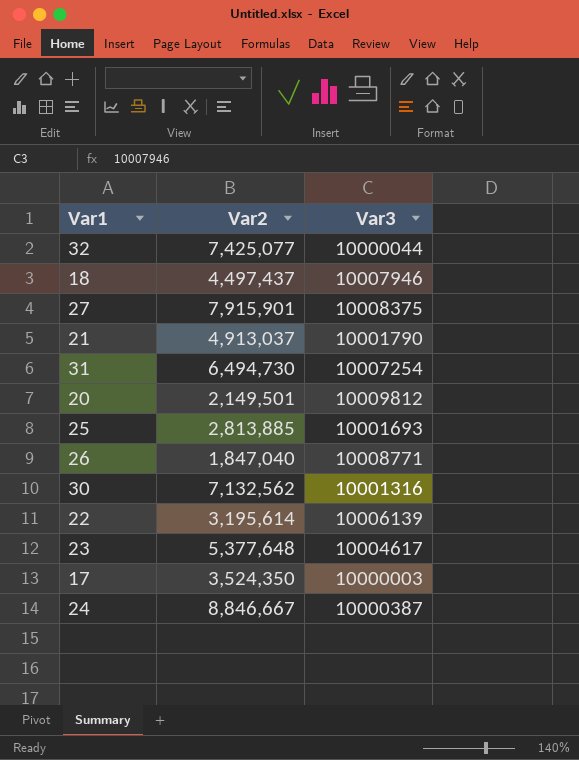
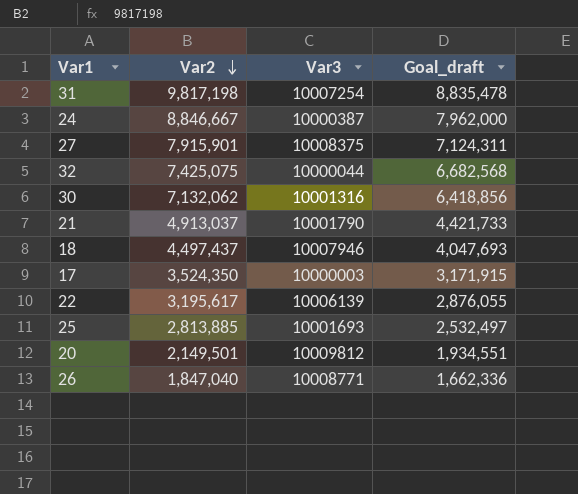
row order: none -> Var2 descending
column Goal_draft | formula: none -> [Var2] * 0.9
row 23: 5,377,648 | 10004617 -> none
31 | Var2: 6,494,730 -> 9,817,198
32 | Var2: 7,425,077 -> 7,425,075
30 | Var2: 7,132,562 -> 7,132,062
22 | Var2: 3,195,614 -> 3,195,617

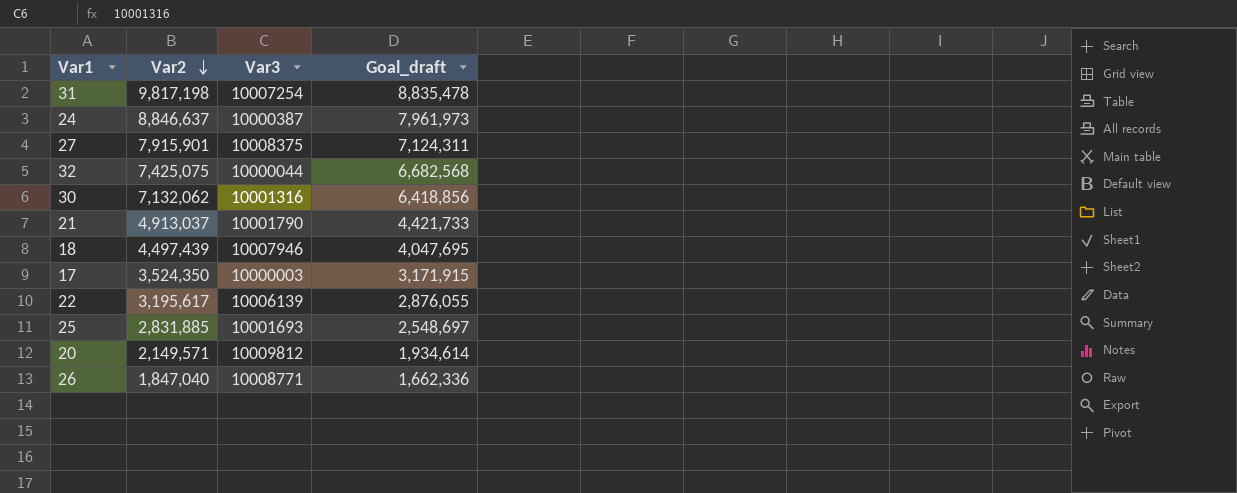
24 | Var2: 8,846,667 -> 8,846,637
24 | Goal_draft: 7,962,000 -> 7,961,973
18 | Var2: 4,497,437 -> 4,497,439
18 | Goal_draft: 4,047,693 -> 4,047,695
25 | Var2: 2,813,885 -> 2,831,885
25 | Goal_draft: 2,532,497 -> 2,548,697
20 | Var2: 2,149,501 -> 2,149,571
20 | Goal_draft: 1,934,551 -> 1,934,614

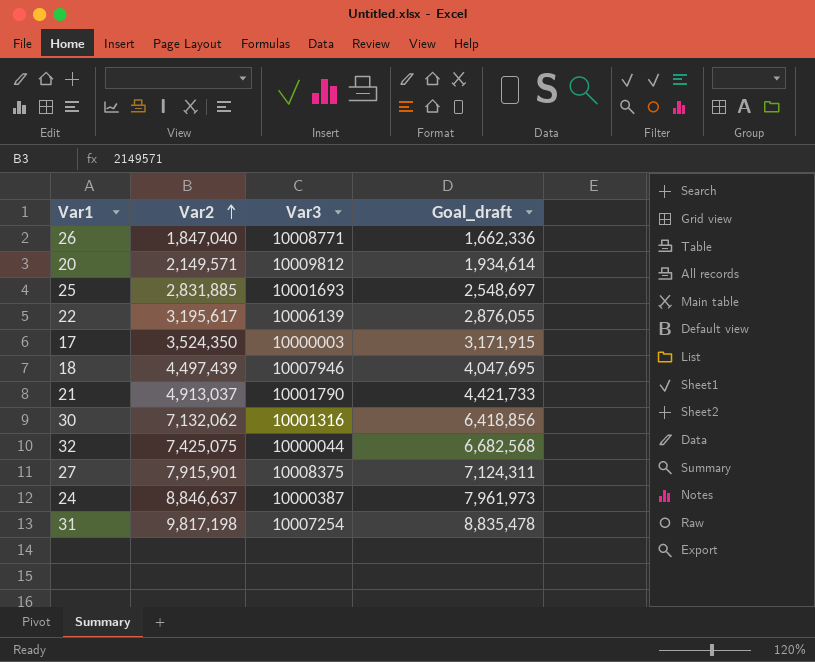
row order: Var2 descending -> Var2 ascending

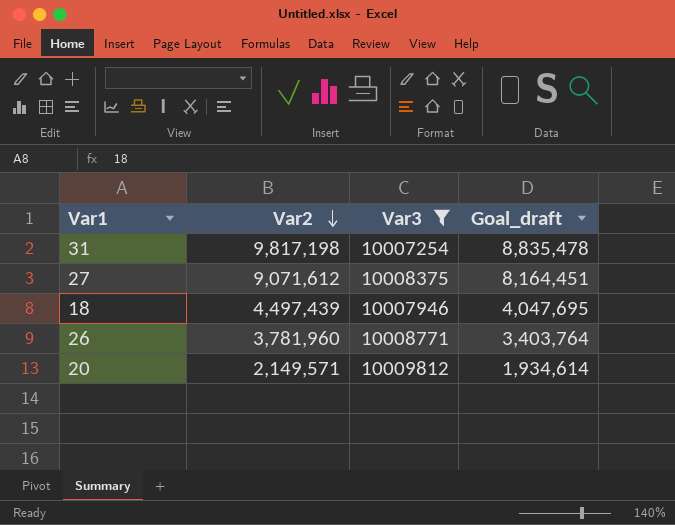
filter: none -> Var3 >= 10007254
row order: Var2 ascending -> Var2 descending
27 | Var2: 7,915,901 -> 9,071,612
27 | Goal_draft: 7,124,311 -> 8,164,451
26 | Var2: 1,847,040 -> 3,781,960
26 | Goal_draft: 1,662,336 -> 3,403,764

